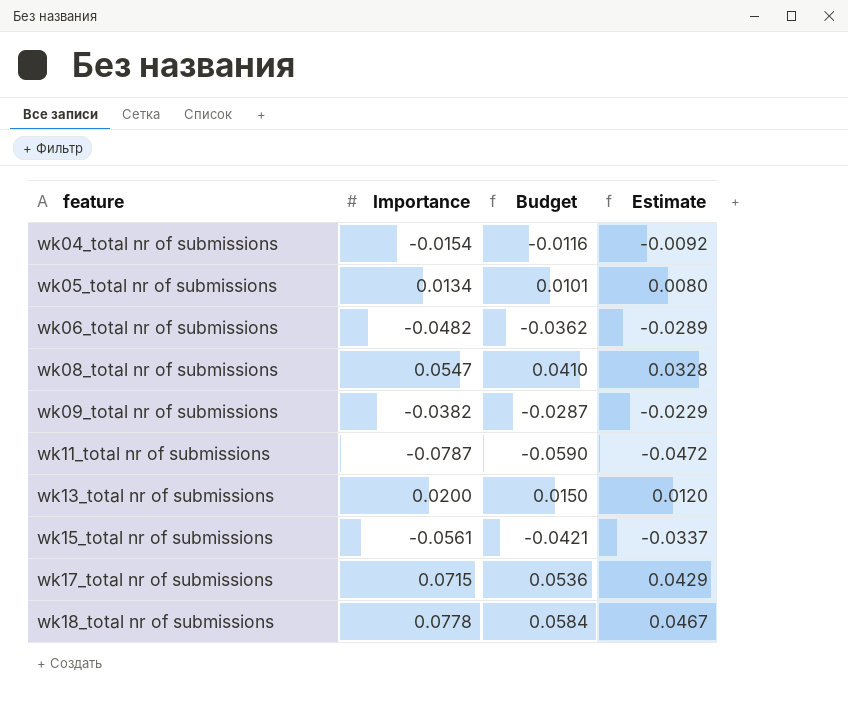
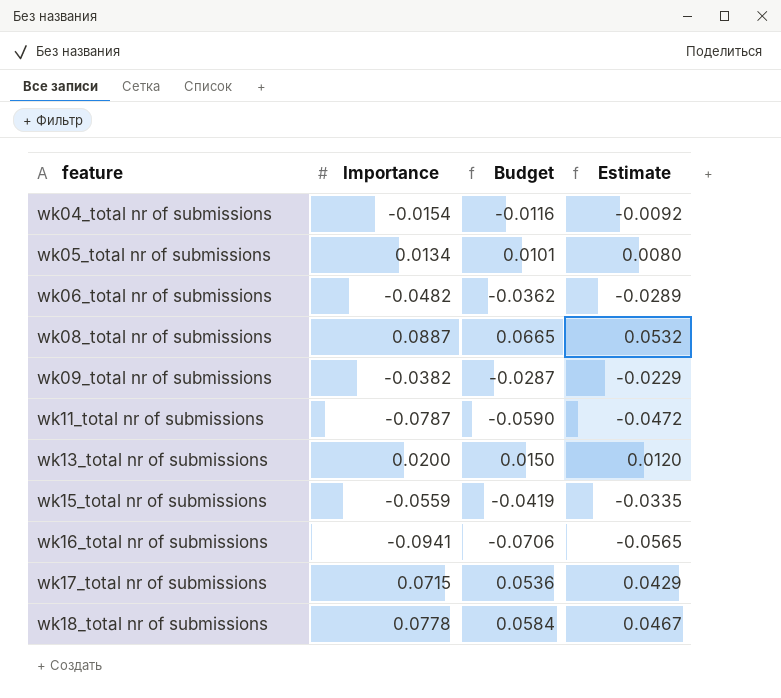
wk08_total nr of submissions | Importance: 0.0547 -> 0.0887
wk08_total nr of submissions | Budget: 0.0410 -> 0.0665
wk08_total nr of submissions | Estimate: 0.0328 -> 0.0532
wk15_total nr of submissions | Importance: -0.0561 -> -0.0559
wk15_total nr of submissions | Budget: -0.0421 -> -0.0419
wk15_total nr of submissions | Estimate: -0.0337 -> -0.0335
row wk16_total nr of submissions: none -> -0.0941 | -0.0706 | -0.0565

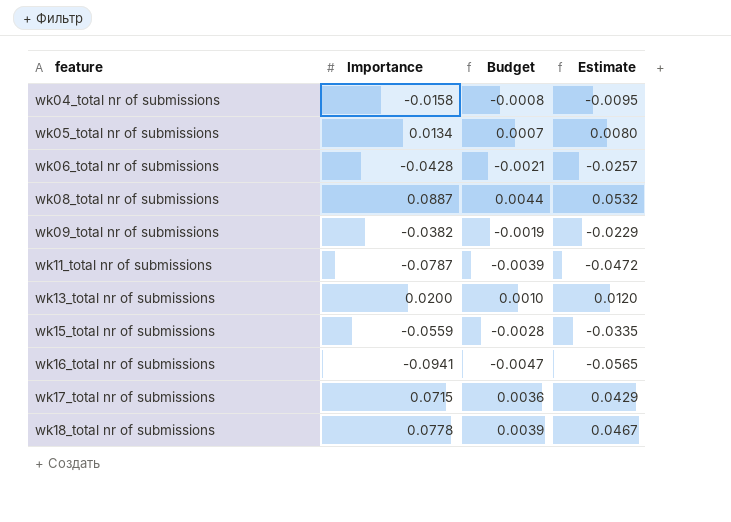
column Budget | formula: [Importance] * 0.75 -> [Importance] * 0.05
wk04_total nr of submissions | Importance: -0.0154 -> -0.0158
wk04_total nr of submissions | Estimate: -0.0092 -> -0.0095
wk06_total nr of submissions | Importance: -0.0482 -> -0.0428
wk06_total nr of submissions | Estimate: -0.0289 -> -0.0257

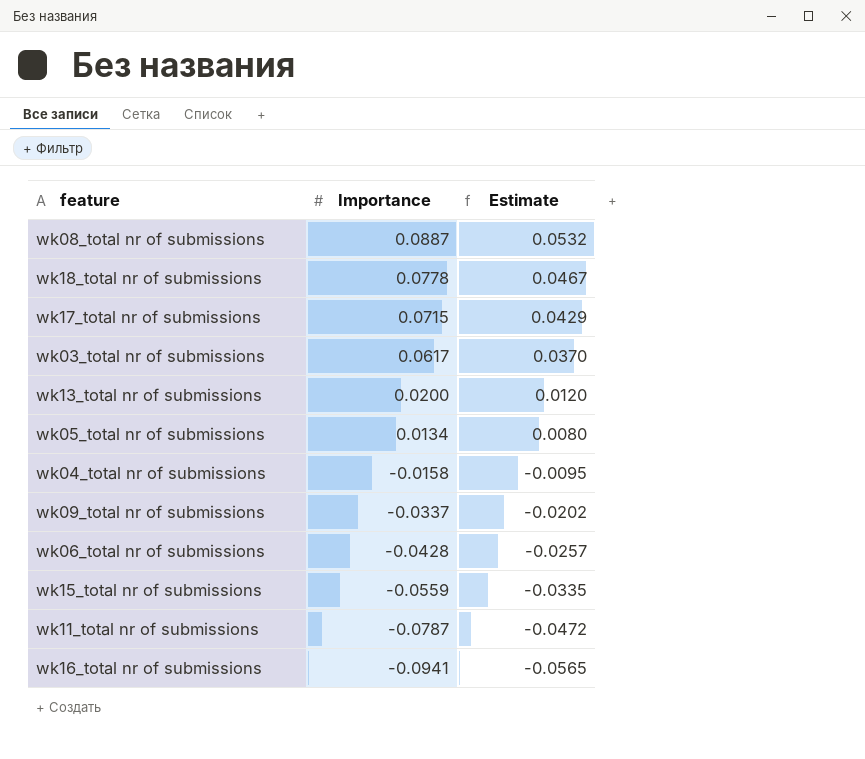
row order: feature ascending -> Importance descending
column Budget | formula: [Importance] * 0.05 -> none
row wk03_total nr of submissions: none -> 0.0617 | 0.0370
wk09_total nr of submissions | Importance: -0.0382 -> -0.0337
wk09_total nr of submissions | Estimate: -0.0229 -> -0.0202

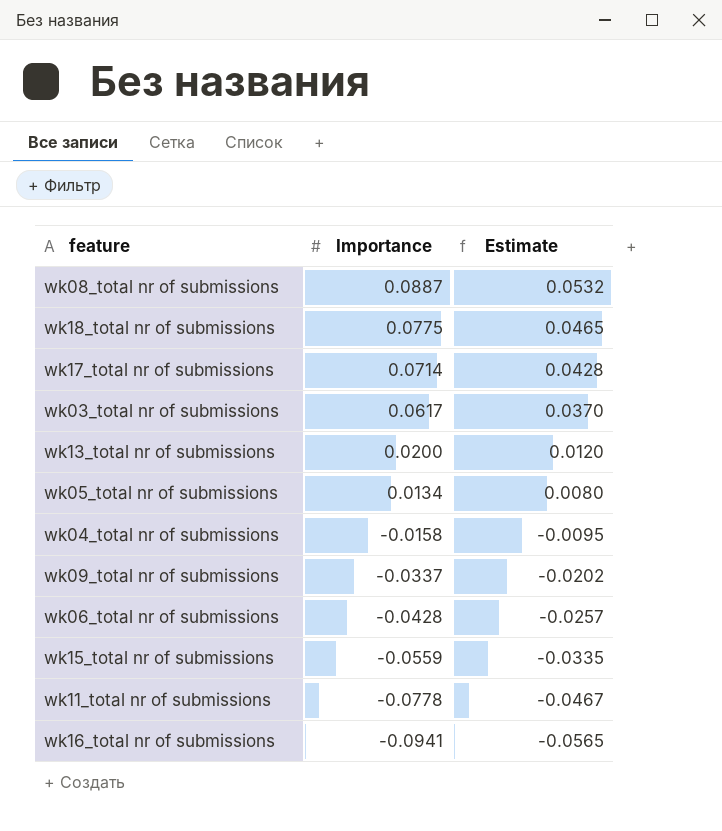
wk18_total nr of submissions | Importance: 0.0778 -> 0.0775
wk18_total nr of submissions | Estimate: 0.0467 -> 0.0465
wk17_total nr of submissions | Importance: 0.0715 -> 0.0714
wk17_total nr of submissions | Estimate: 0.0429 -> 0.0428
wk11_total nr of submissions | Importance: -0.0787 -> -0.0778
wk11_total nr of submissions | Estimate: -0.0472 -> -0.0467

